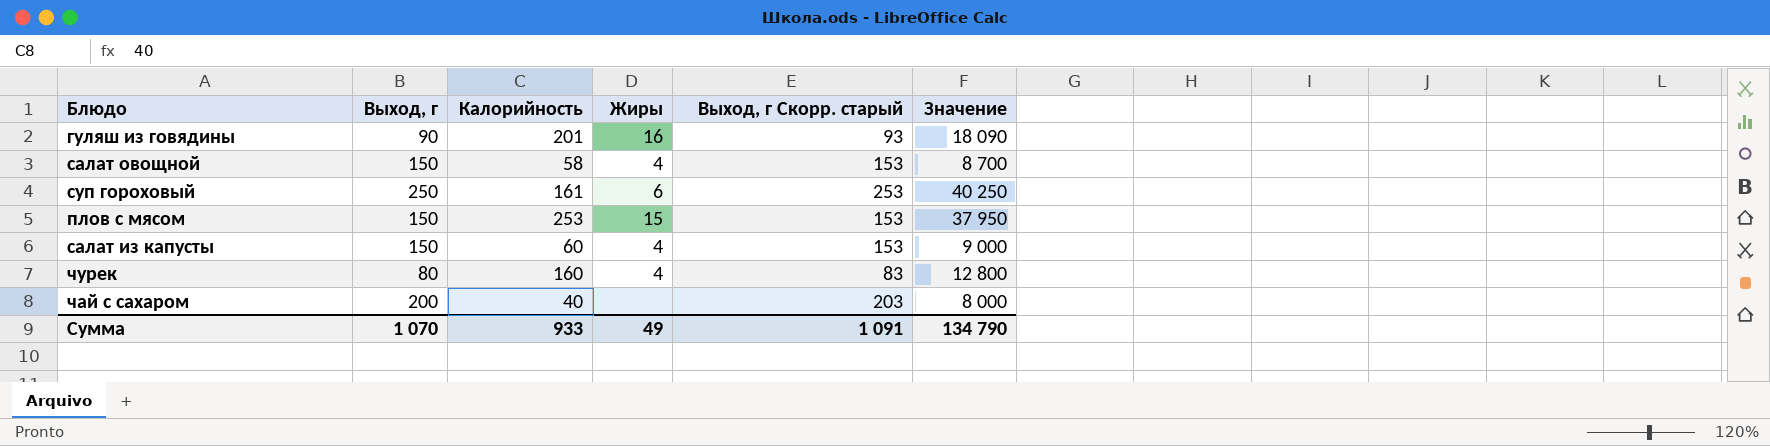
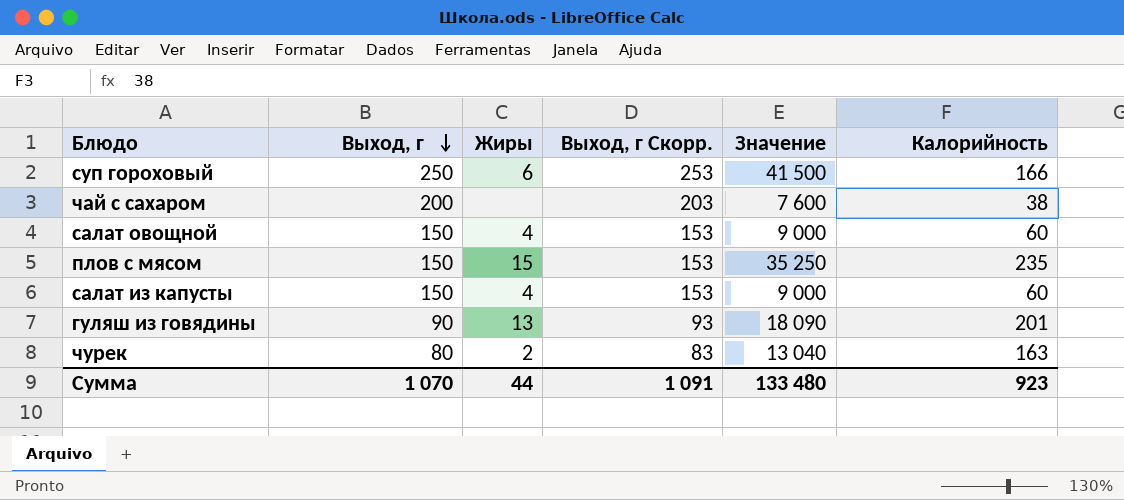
row order: none -> Выход, г descending
column name: Выход, г Скорр. старый -> Выход, г Скорр.
column Калорийность | position: 3 -> 6
суп гороховый | Значение: 40 250 -> 41 500
суп гороховый | Калорийность: 161 -> 166
чай с сахаром | Значение: 8 000 -> 7 600
чай с сахаром | Калорийность: 40 -> 38
салат овощной | Значение: 8 700 -> 9 000
салат овощной | Калорийность: 58 -> 60
плов с мясом | Значение: 37 950 -> 35 250
плов с мясом | Калорийность: 253 -> 235
гуляш из говядины | Жиры: 16 -> 13
чурек | Жиры: 4 -> 2
чурек | Значение: 12 800 -> 13 040
чурек | Калорийность: 160 -> 163
Сумма | Жиры: 49 -> 44
Сумма | Значение: 134 790 -> 133 480
Сумма | Калорийность: 933 -> 923

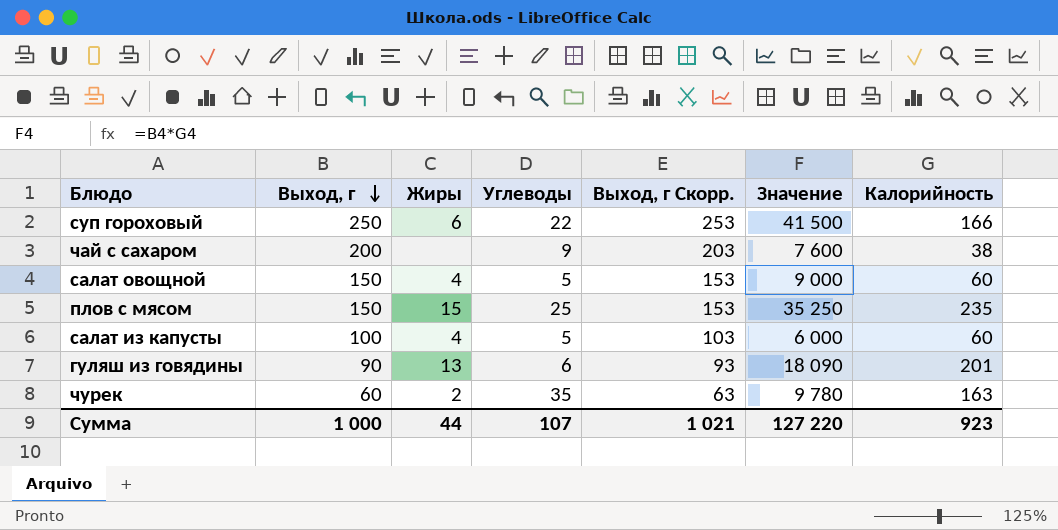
column Углеводы | position: none -> 4
салат из капусты | Выход, г: 150 -> 100
салат из капусты | Выход, г Скорр.: 153 -> 103
салат из капусты | Значение: 9 000 -> 6 000
чурек | Выход, г: 80 -> 60
чурек | Выход, г Скорр.: 83 -> 63
чурек | Значение: 13 040 -> 9 780
Сумма | Выход, г: 1 070 -> 1 000
Сумма | Выход, г Скорр.: 1 091 -> 1 021
Сумма | Значение: 133 480 -> 127 220

